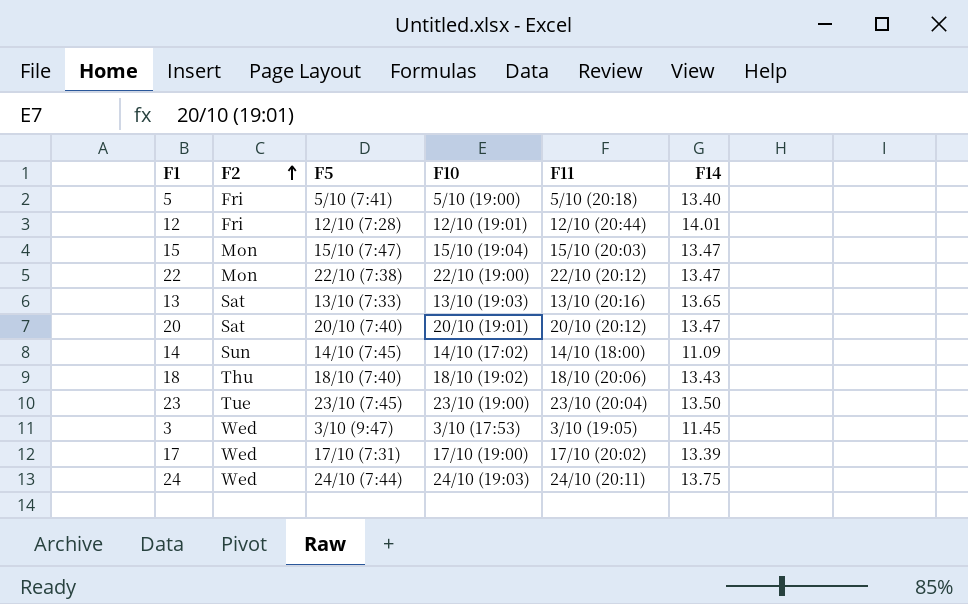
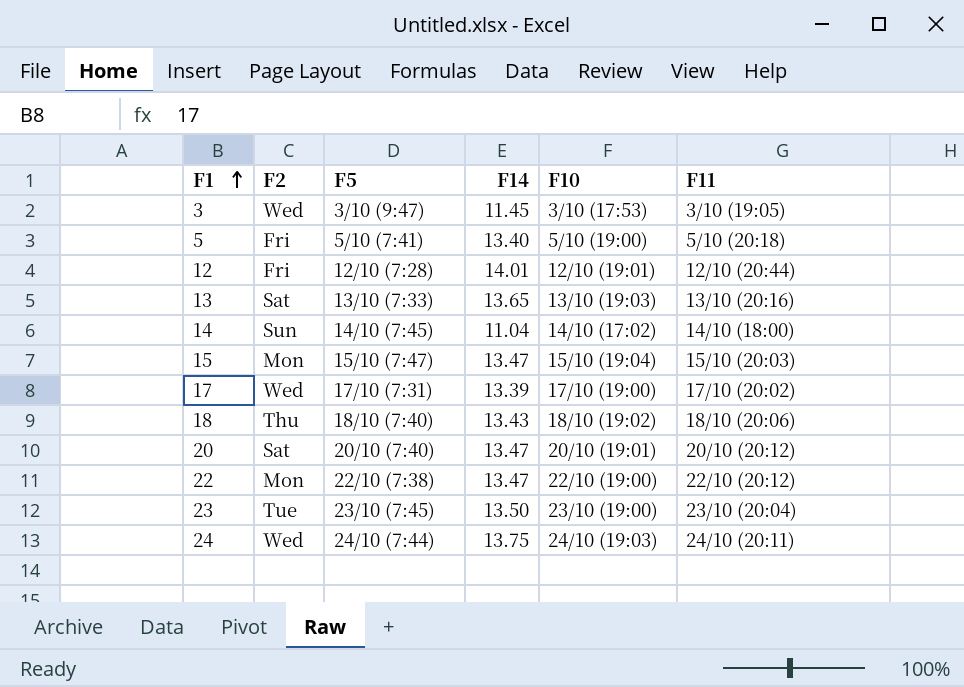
row order: F2 ascending -> F1 ascending
column F14 | position: 6 -> 4
14 | F14: 11.09 -> 11.04

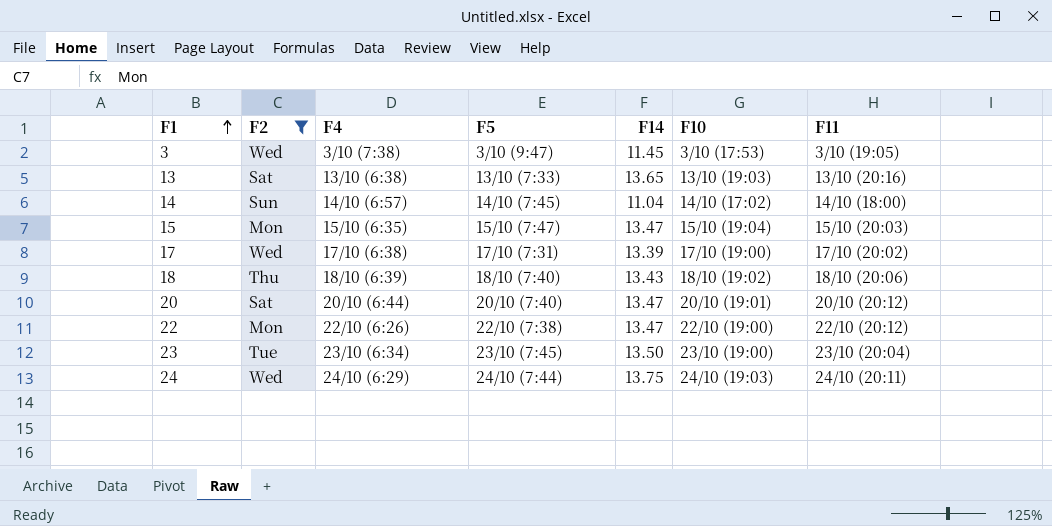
filter: none -> F2 != Fri
column F4 | position: none -> 3

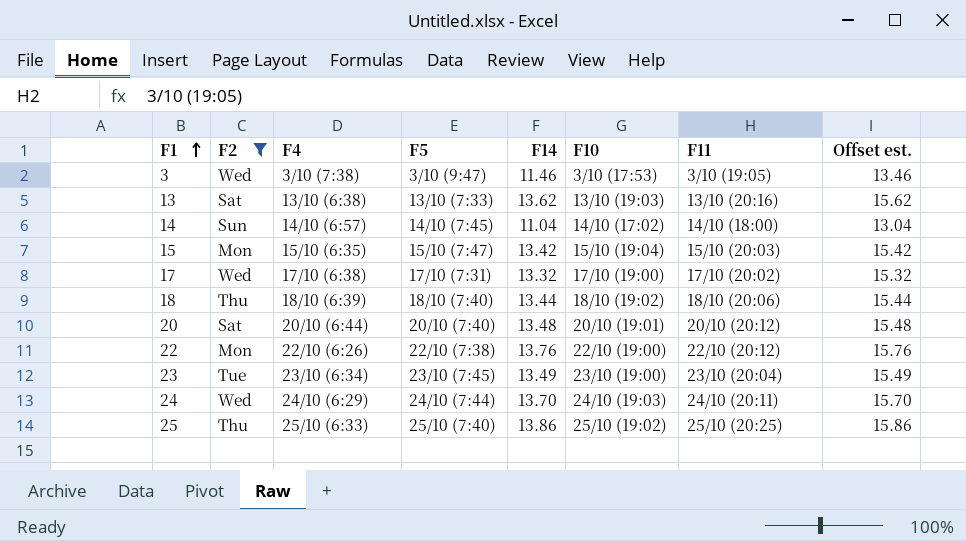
column Offset est. | formula: none -> [F14] + 2
3 | F14: 11.45 -> 11.46
13 | F14: 13.65 -> 13.62
15 | F14: 13.47 -> 13.42
17 | F14: 13.39 -> 13.32
18 | F14: 13.43 -> 13.44
20 | F14: 13.47 -> 13.48
22 | F14: 13.47 -> 13.76
23 | F14: 13.50 -> 13.49
24 | F14: 13.75 -> 13.70
row 25: none -> Thu | 25/10 (6:33) | 25/10 (7:40) | 13.86 | 25/10 (19:02) | 25/10 (20:25) | 15.86

